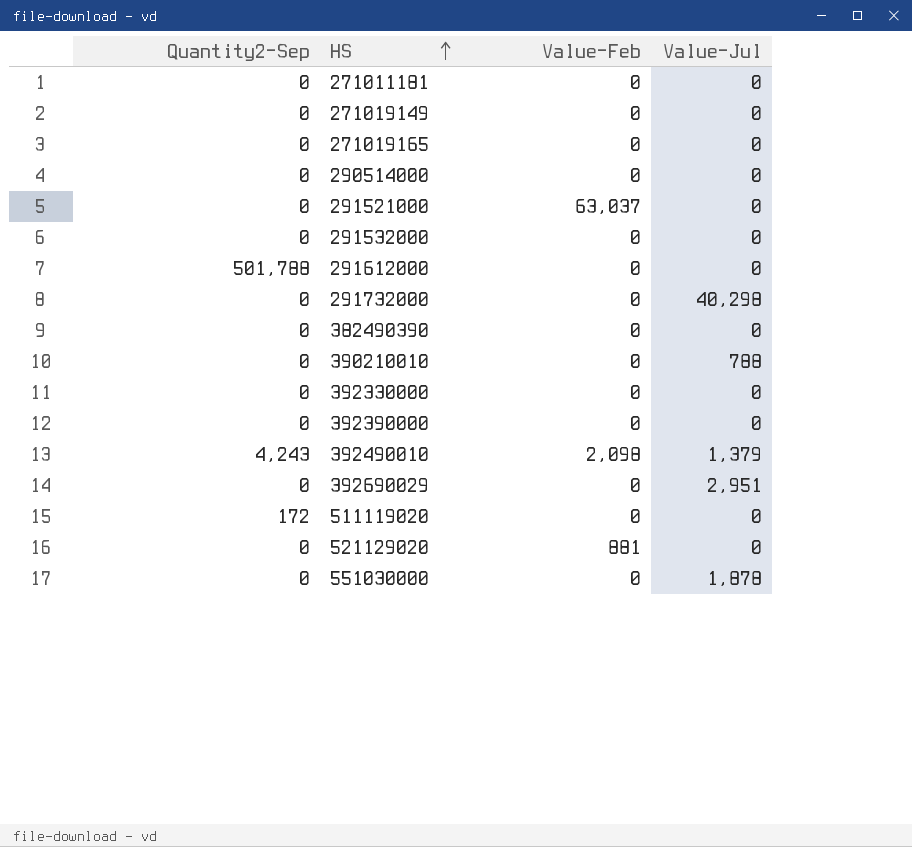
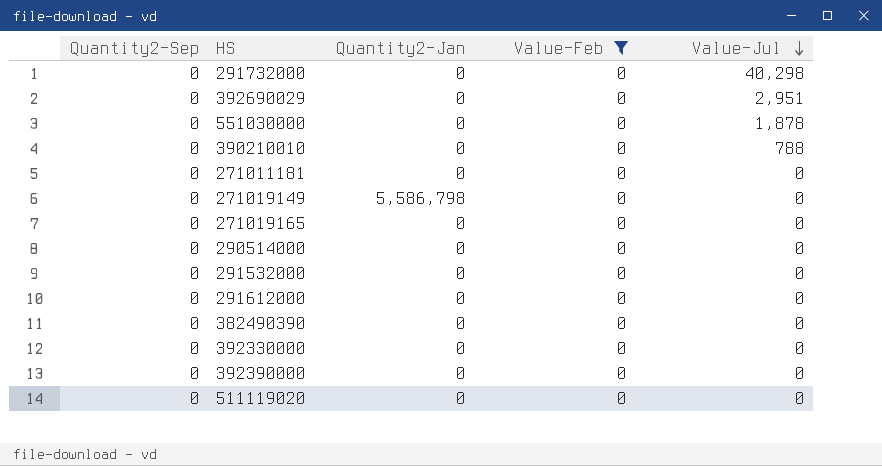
filter: none -> Value-Feb = 0
row order: HS ascending -> Value-Jul descending
column Quantity2-Jan | position: none -> 3
291612000 | Quantity2-Sep: 501,788 -> 0
511119020 | Quantity2-Sep: 172 -> 0

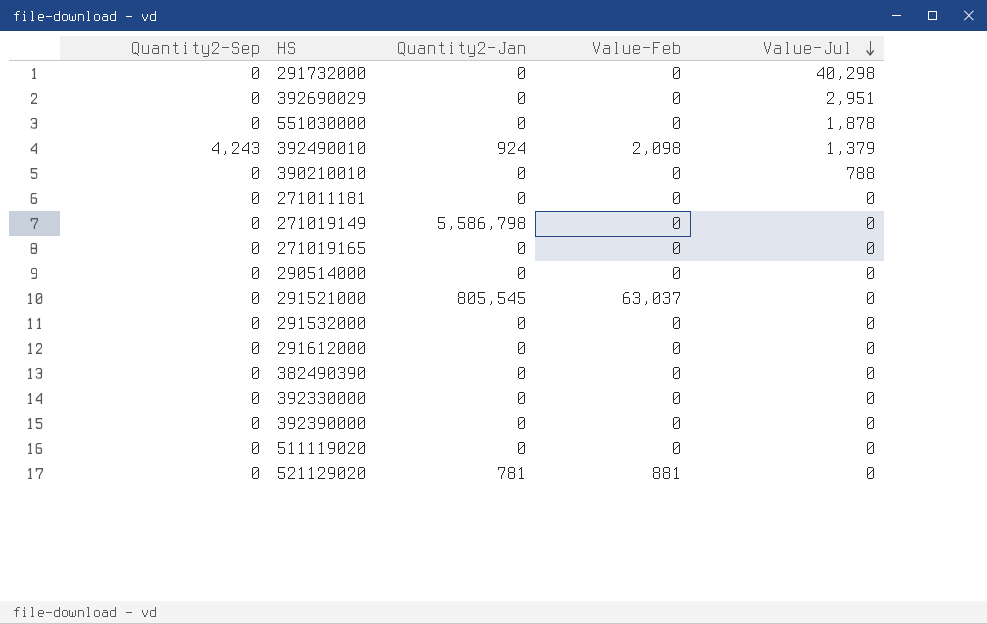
filter: Value-Feb = 0 -> none

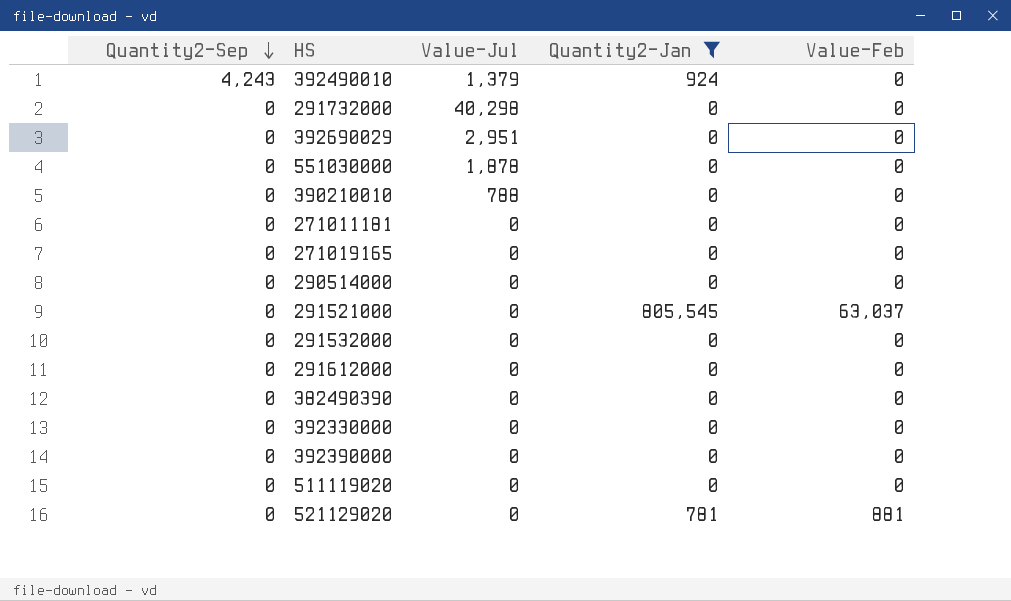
filter: none -> Quantity2-Jan != 5,586,798
row order: Value-Jul descending -> Quantity2-Sep descending
column Value-Jul | position: 5 -> 3
392490010 | Value-Feb: 2,098 -> 0

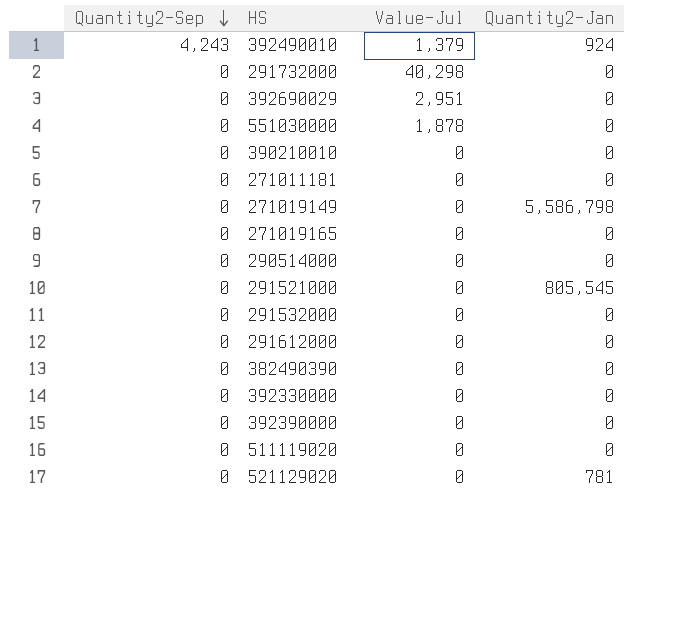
filter: Quantity2-Jan != 5,586,798 -> none
column Value-Feb | position: 5 -> none
390210010 | Value-Jul: 788 -> 0

